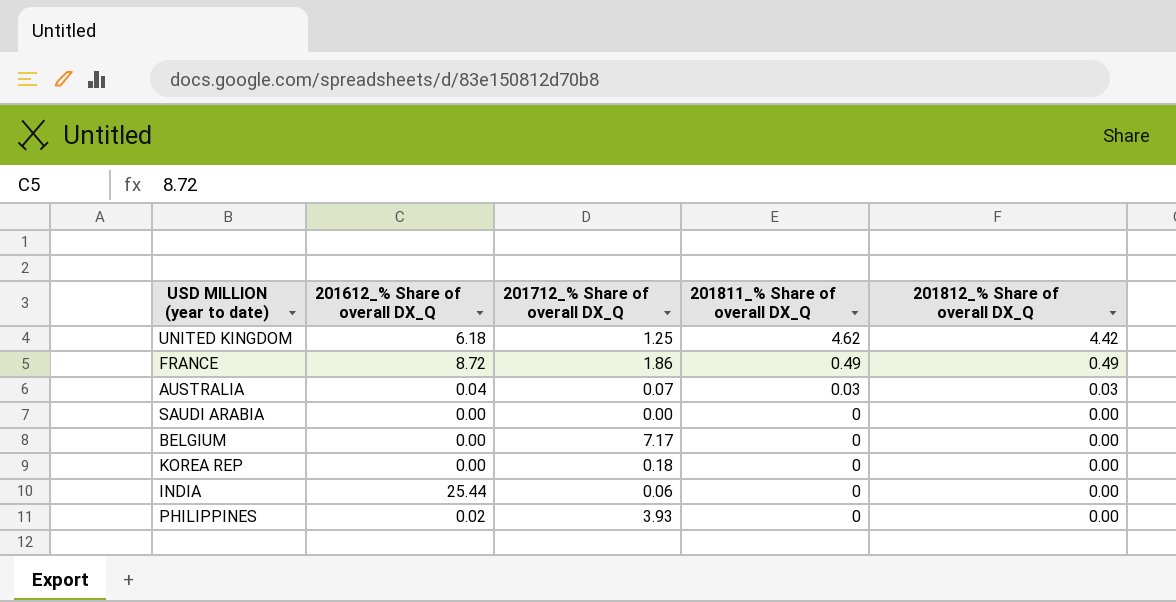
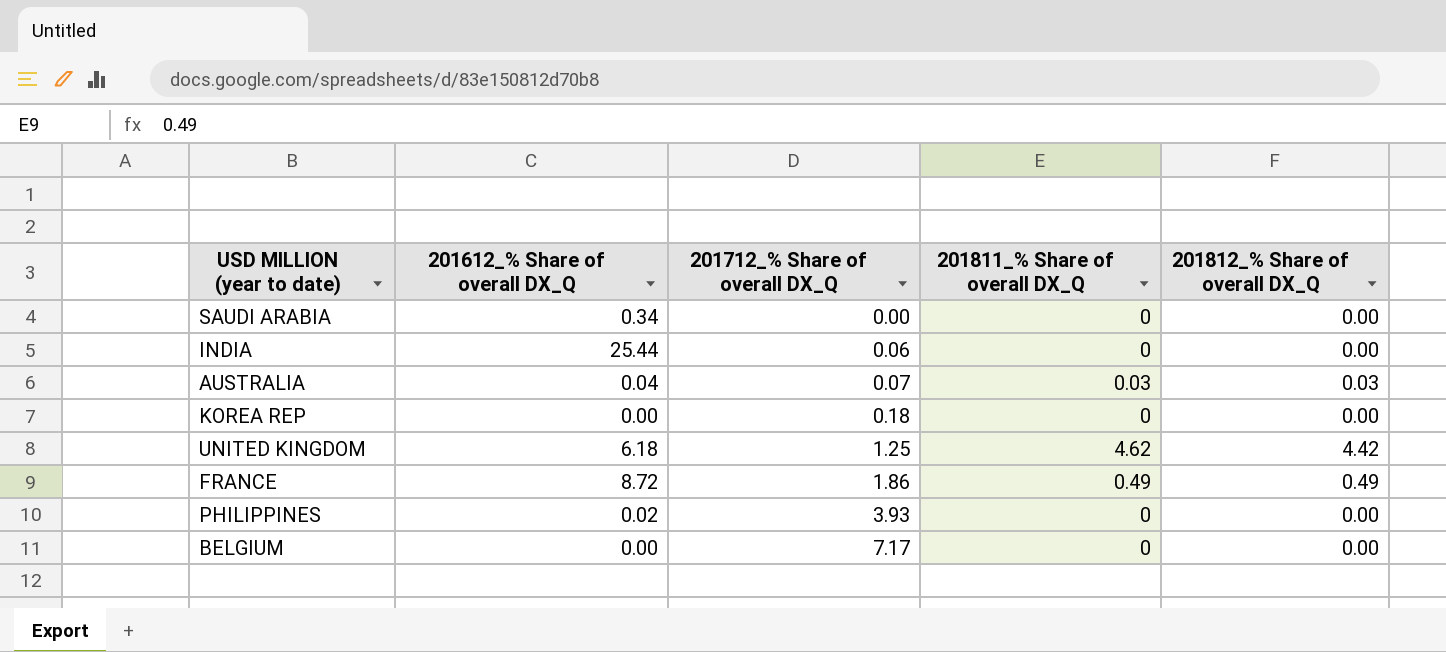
row order: 201811_% Share of overall DX_Q descending -> 201712_% Share of overall DX_Q ascending
SAUDI ARABIA | 201612_% Share of overall DX_Q: 0.00 -> 0.34

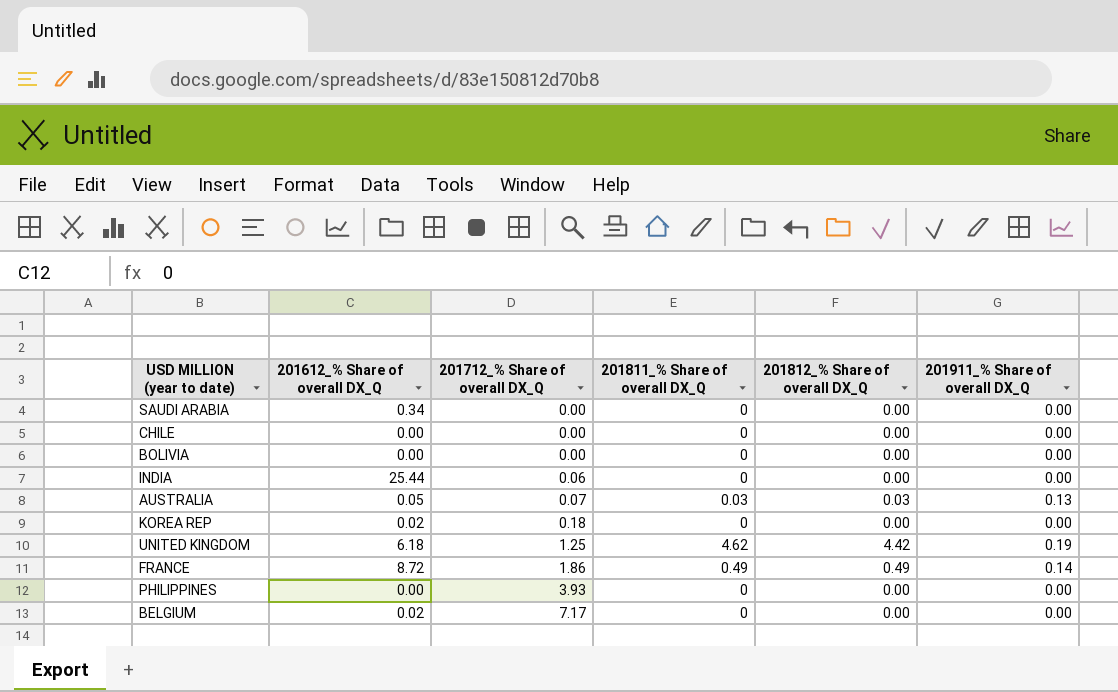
column 201911_% Share of overall DX_Q | position: none -> 6
row CHILE: none -> 0.00 | 0.00 | 0 | 0.00 | 0.00
row BOLIVIA: none -> 0.00 | 0.00 | 0 | 0.00 | 0.00
AUSTRALIA | 201612_% Share of overall DX_Q: 0.04 -> 0.05
KOREA REP | 201612_% Share of overall DX_Q: 0.00 -> 0.02
PHILIPPINES | 201612_% Share of overall DX_Q: 0.02 -> 0.00
BELGIUM | 201612_% Share of overall DX_Q: 0.00 -> 0.02

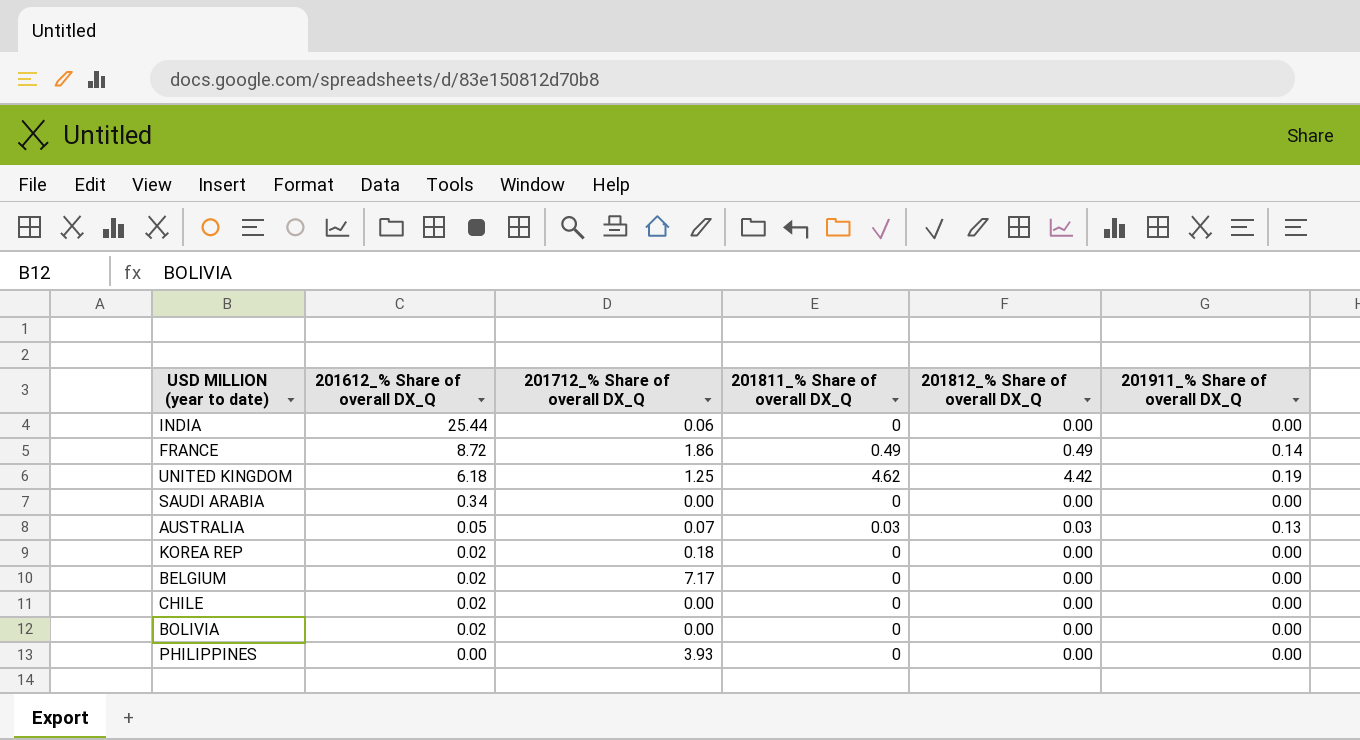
row order: 201712_% Share of overall DX_Q ascending -> 201612_% Share of overall DX_Q descending
CHILE | 201612_% Share of overall DX_Q: 0.00 -> 0.02
BOLIVIA | 201612_% Share of overall DX_Q: 0.00 -> 0.02

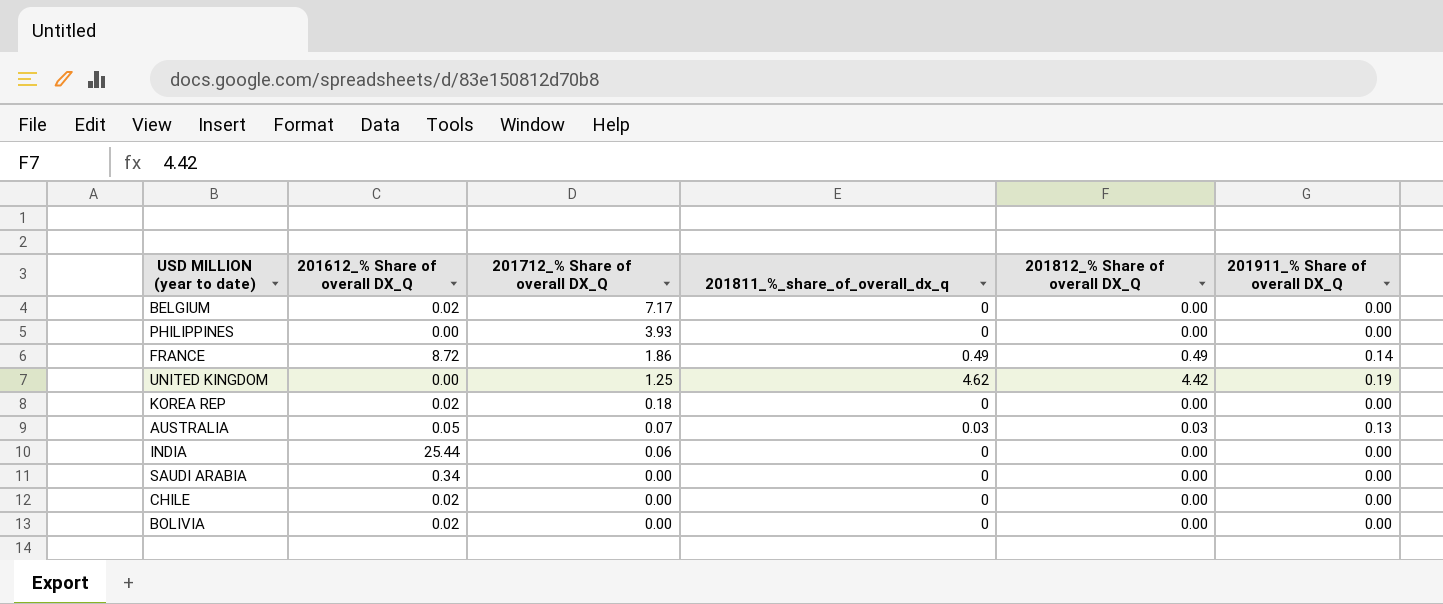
row order: 201612_% Share of overall DX_Q descending -> 201712_% Share of overall DX_Q descending
column name: 201811_% Share of overall DX_Q -> 201811_%_share_of_overall_dx_q
UNITED KINGDOM | 201612_% Share of overall DX_Q: 6.18 -> 0.00

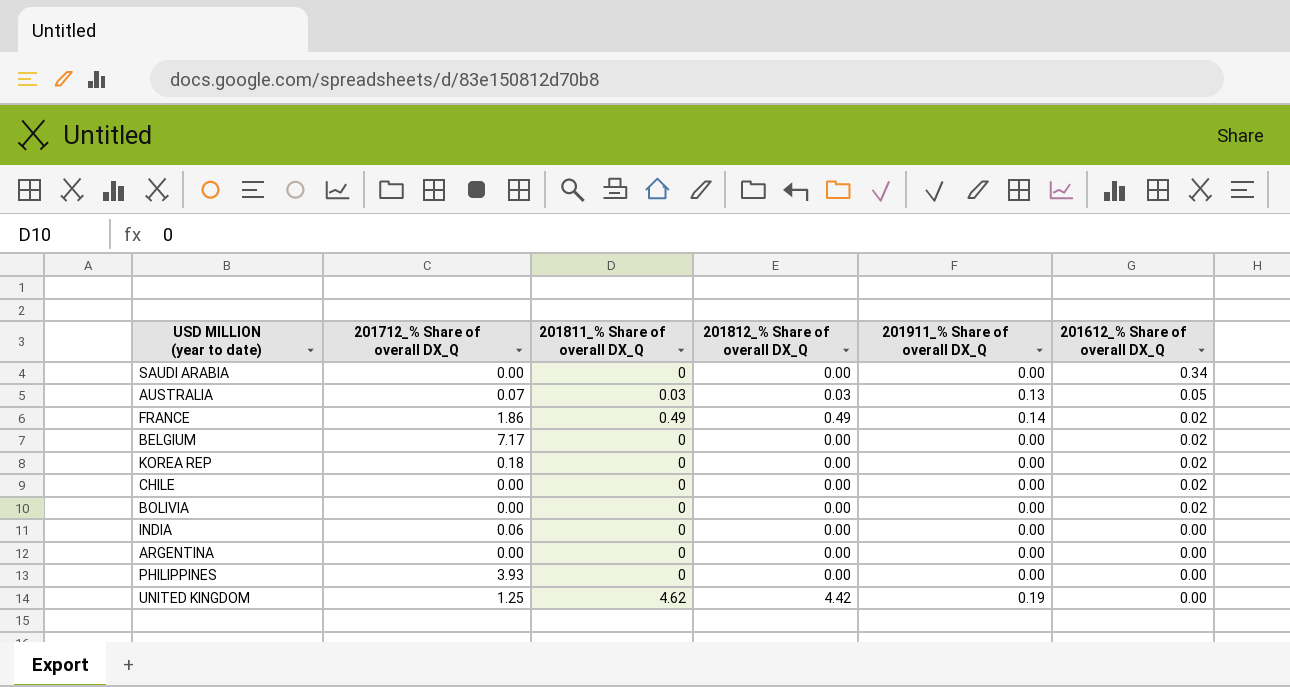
row order: 201712_% Share of overall DX_Q descending -> 201612_% Share of overall DX_Q descending
column name: 201811_%_share_of_overall_dx_q -> 201811_% Share of overall DX_Q
column 201612_% Share of overall DX_Q | position: 2 -> 6
FRANCE | 201612_% Share of overall DX_Q: 8.72 -> 0.02
INDIA | 201612_% Share of overall DX_Q: 25.44 -> 0.00
row ARGENTINA: none -> 0.00 | 0 | 0.00 | 0.00 | 0.00

